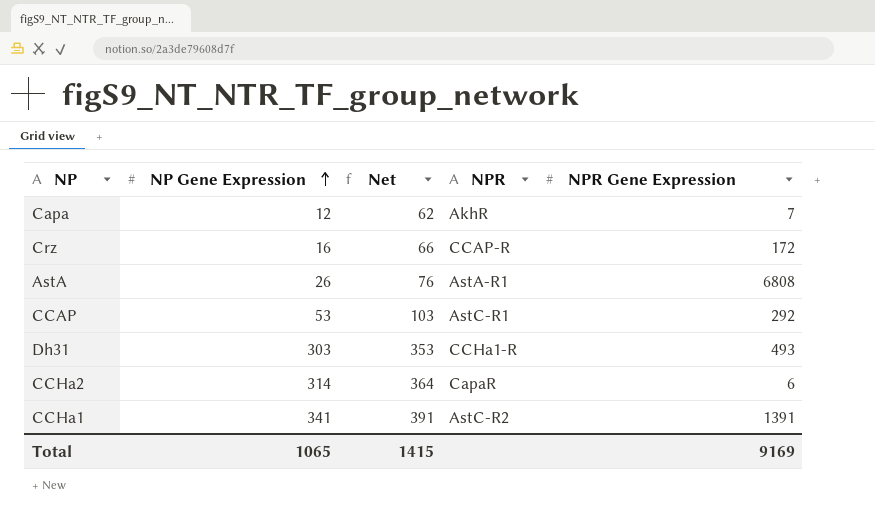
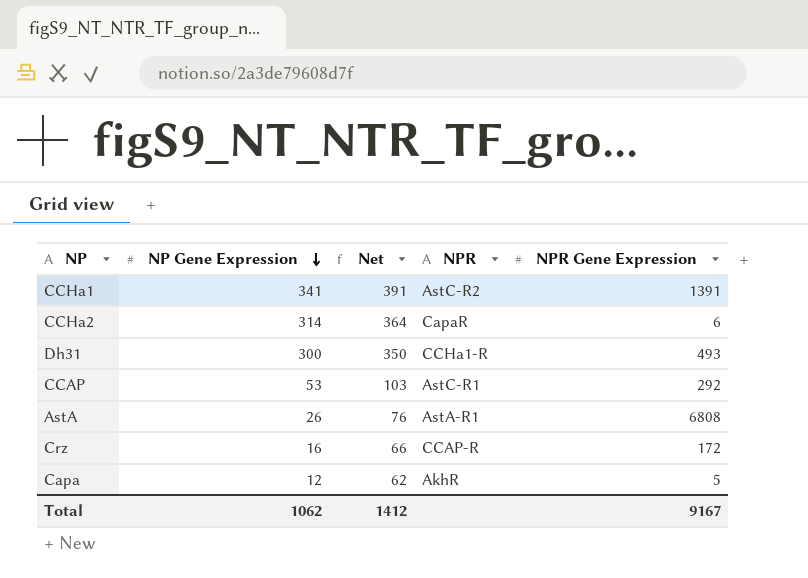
row order: NP Gene Expression ascending -> NP Gene Expression descending
Dh31 | NP Gene Expression: 303 -> 300
Dh31 | Net: 353 -> 350
Capa | NPR Gene Expression: 7 -> 5
Total | NP Gene Expression: 1065 -> 1062
Total | Net: 1415 -> 1412
Total | NPR Gene Expression: 9169 -> 9167

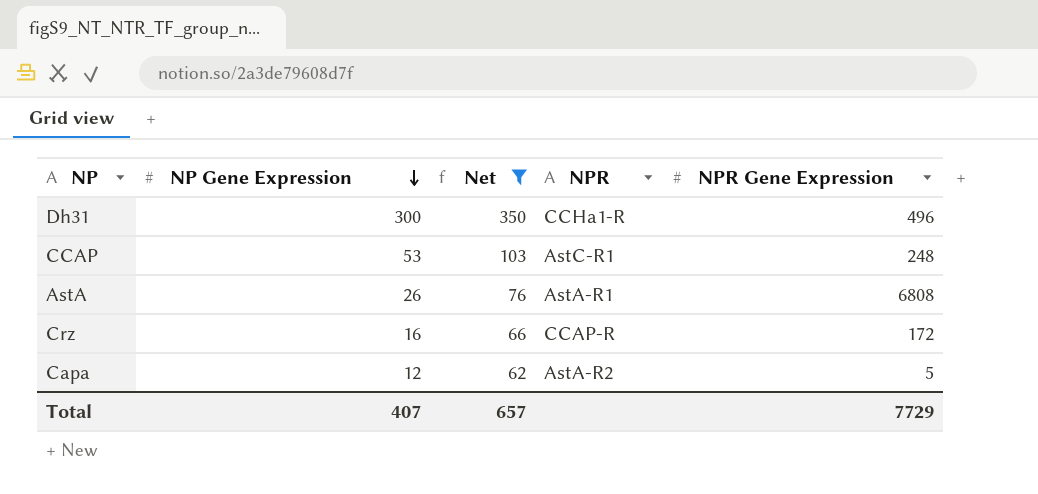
filter: none -> Net <= 350
Dh31 | NPR Gene Expression: 493 -> 496
CCAP | NPR Gene Expression: 292 -> 248
Capa | NPR: AkhR -> AstA-R2
Total | NP Gene Expression: 1062 -> 407
Total | Net: 1412 -> 657
Total | NPR Gene Expression: 9167 -> 7729

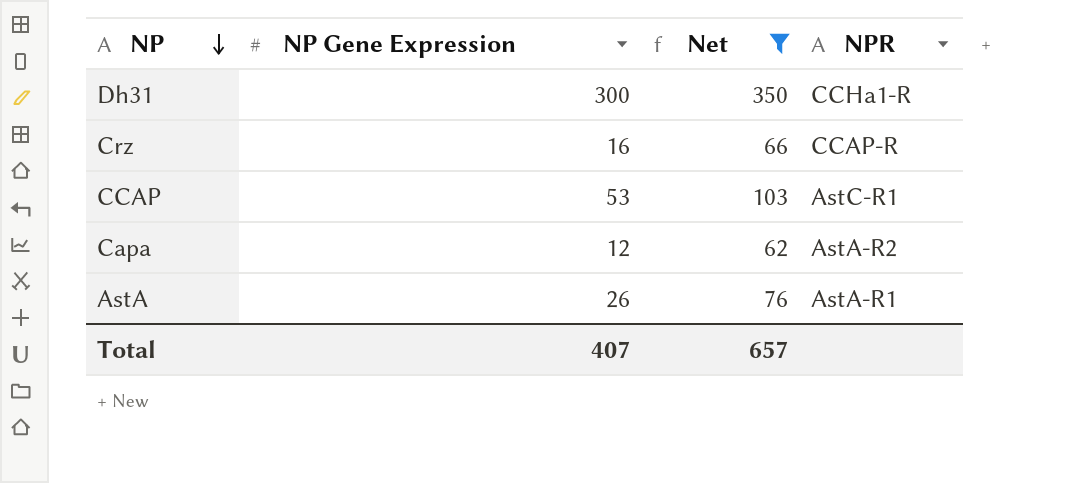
row order: NP Gene Expression descending -> NP descending
column NPR Gene Expression | position: 5 -> none

